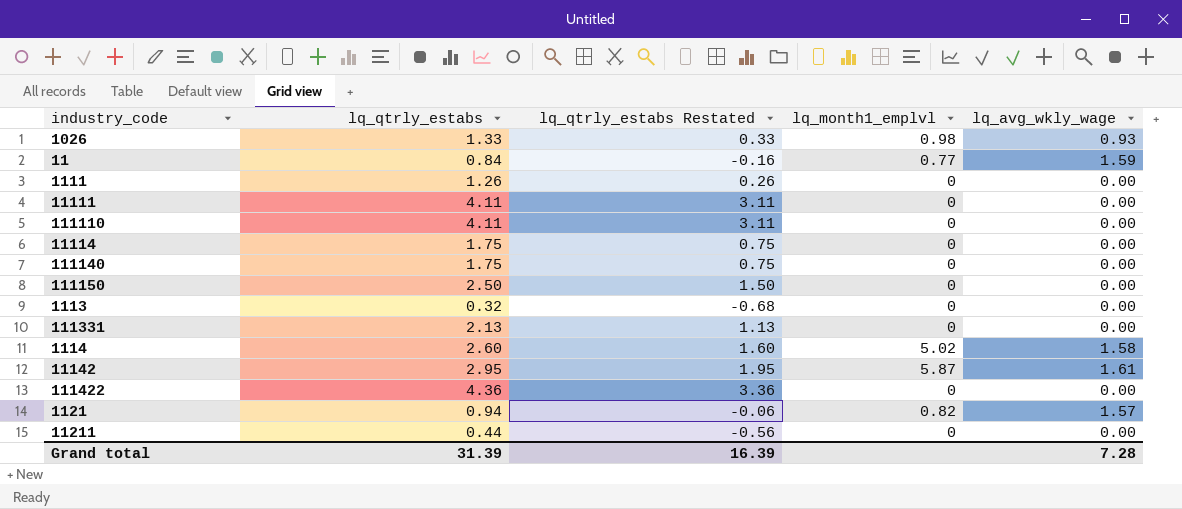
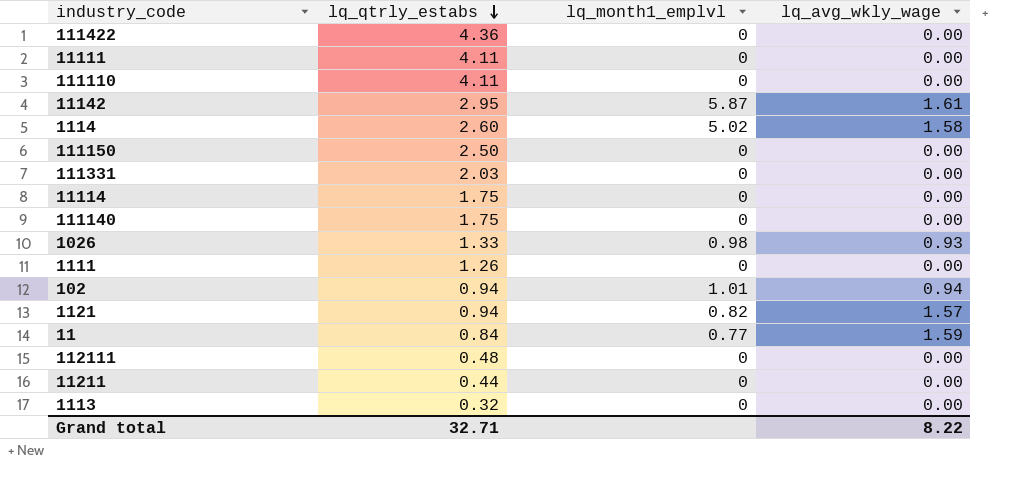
row order: none -> lq_qtrly_estabs descending
column lq_qtrly_estabs Restated | formula: [lq_qtrly_estabs] - 1 -> none
111331 | lq_qtrly_estabs: 2.13 -> 2.03
row 102: none -> 0.94 | 1.01 | 0.94
row 112111: none -> 0.48 | 0 | 0.00
Grand total | lq_qtrly_estabs: 31.39 -> 32.71
Grand total | lq_avg_wkly_wage: 7.28 -> 8.22

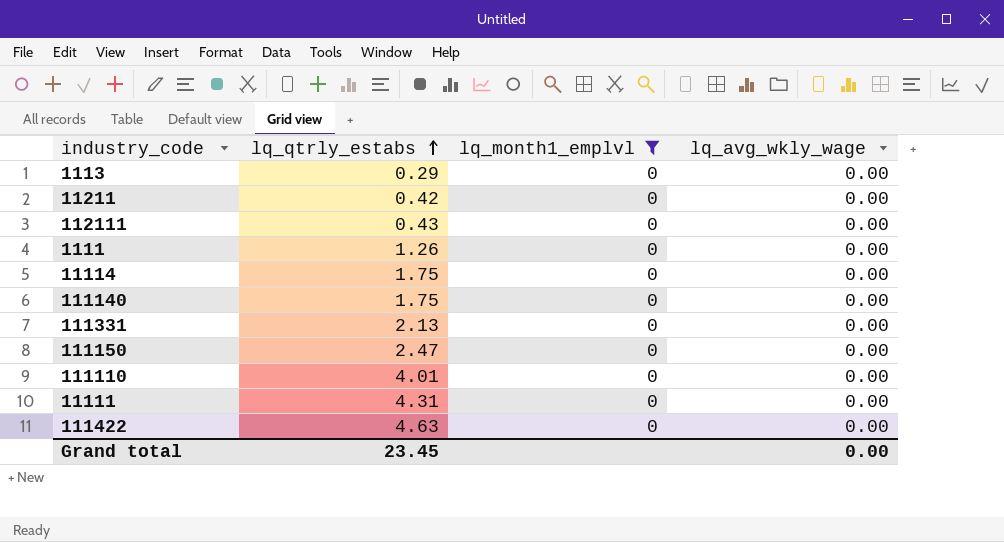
filter: none -> lq_month1_emplvl = 0
row order: lq_qtrly_estabs descending -> lq_qtrly_estabs ascending
1113 | lq_qtrly_estabs: 0.32 -> 0.29
11211 | lq_qtrly_estabs: 0.44 -> 0.42
112111 | lq_qtrly_estabs: 0.48 -> 0.43
111331 | lq_qtrly_estabs: 2.03 -> 2.13
111150 | lq_qtrly_estabs: 2.50 -> 2.47
111110 | lq_qtrly_estabs: 4.11 -> 4.01
11111 | lq_qtrly_estabs: 4.11 -> 4.31
111422 | lq_qtrly_estabs: 4.36 -> 4.63
Grand total | lq_qtrly_estabs: 32.71 -> 23.45
Grand total | lq_avg_wkly_wage: 8.22 -> 0.00

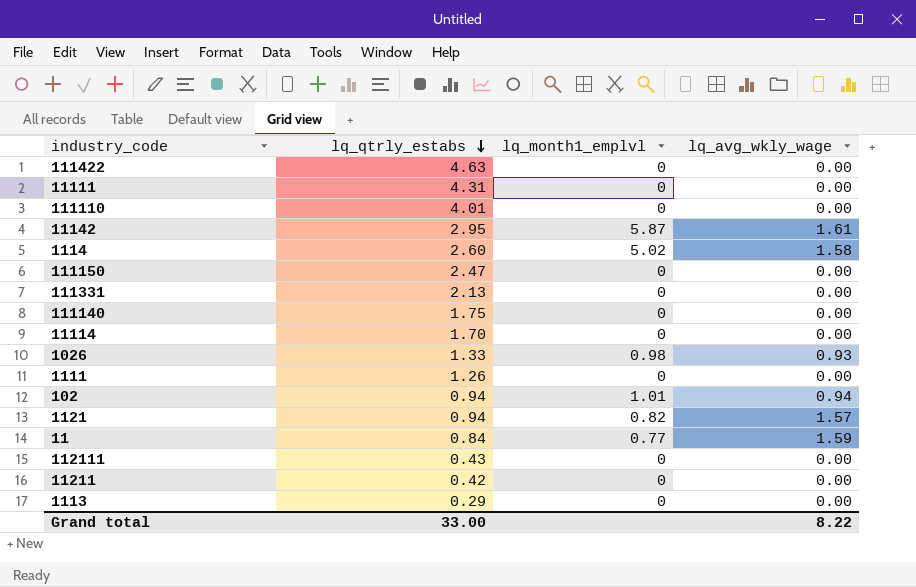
filter: lq_month1_emplvl = 0 -> none
row order: lq_qtrly_estabs ascending -> lq_qtrly_estabs descending
11114 | lq_qtrly_estabs: 1.75 -> 1.70
Grand total | lq_qtrly_estabs: 23.45 -> 33.00
Grand total | lq_avg_wkly_wage: 0.00 -> 8.22

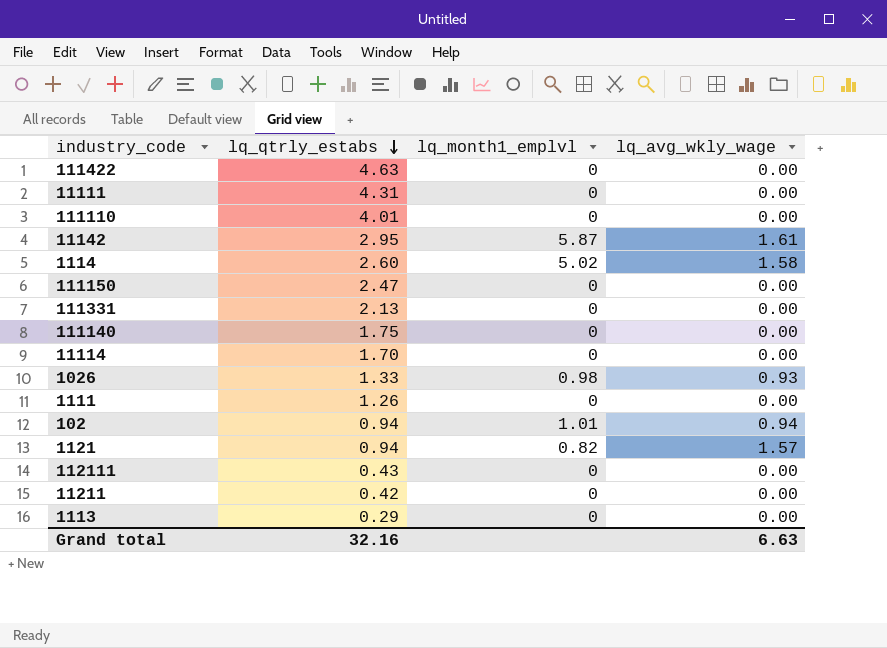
row 11: 0.84 | 0.77 | 1.59 -> none
Grand total | lq_qtrly_estabs: 33.00 -> 32.16
Grand total | lq_avg_wkly_wage: 8.22 -> 6.63

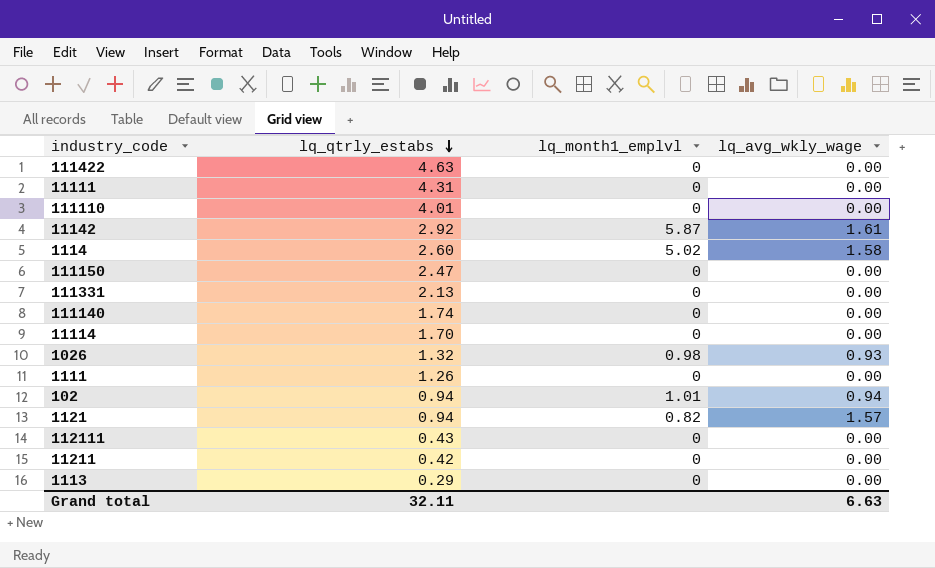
11142 | lq_qtrly_estabs: 2.95 -> 2.92
111140 | lq_qtrly_estabs: 1.75 -> 1.74
1026 | lq_qtrly_estabs: 1.33 -> 1.32
Grand total | lq_qtrly_estabs: 32.16 -> 32.11

